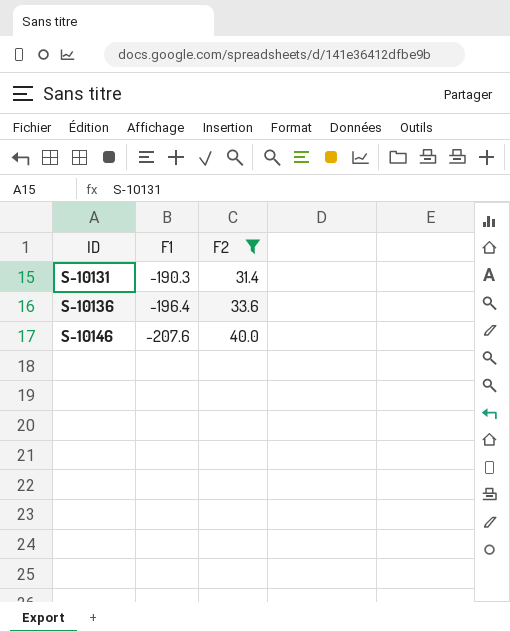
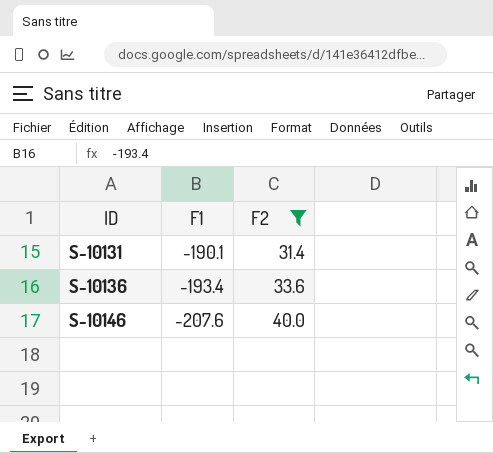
S-10131 | F1: -190.3 -> -190.1
S-10136 | F1: -196.4 -> -193.4

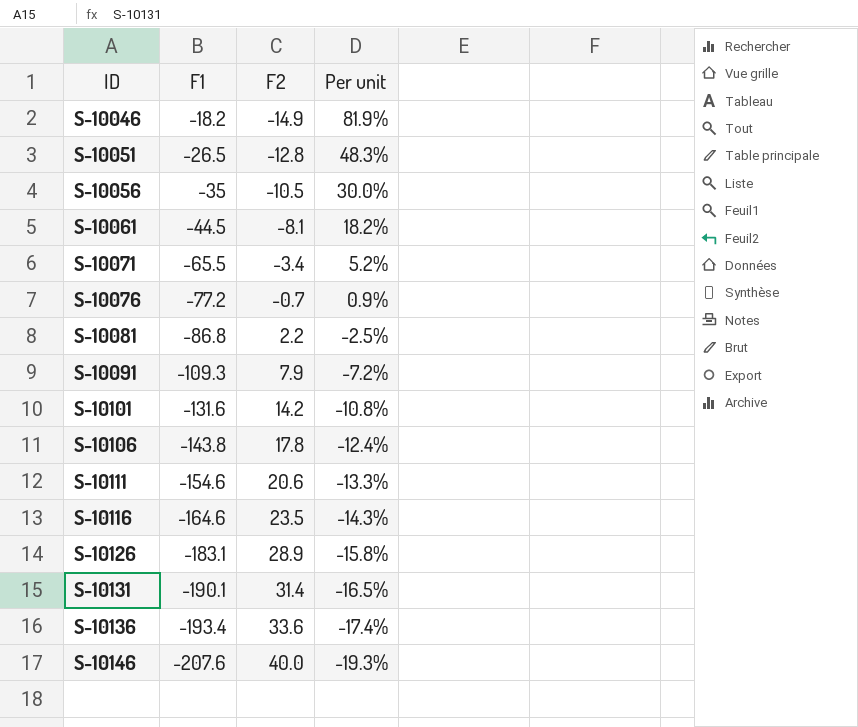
filter: F2 >= 31.4 -> none
column Per unit | formula: none -> [F2] / [F1]

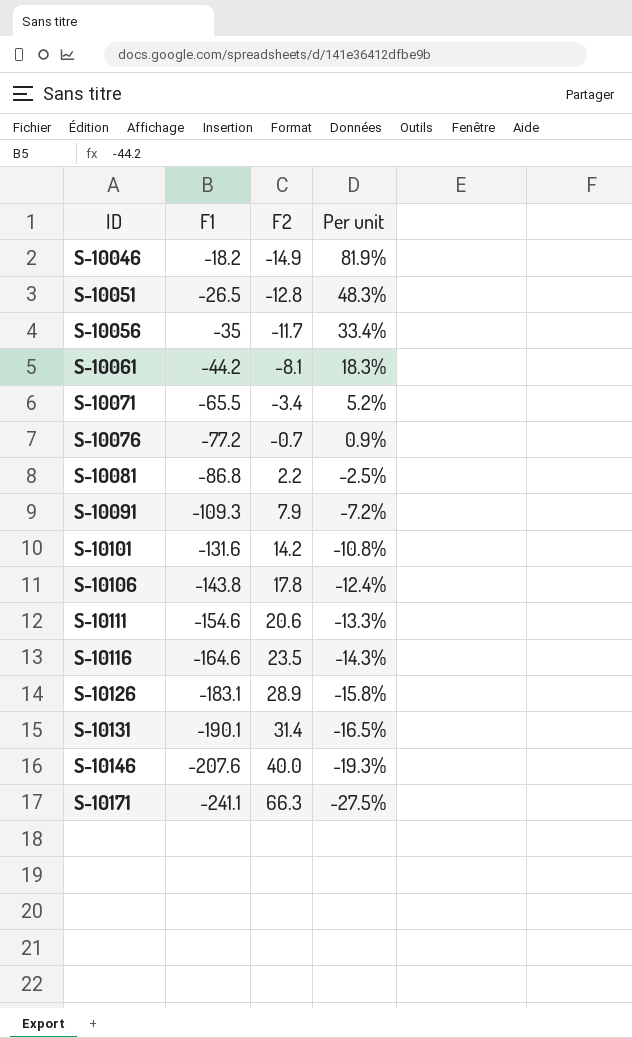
row S-10136: -193.4 | 33.6 | -17.4% -> none
S-10056 | F2: -10.5 -> -11.7
S-10056 | Per unit: 30.0% -> 33.4%
S-10061 | F1: -44.5 -> -44.2
S-10061 | Per unit: 18.2% -> 18.3%
row S-10171: none -> -241.1 | 66.3 | -27.5%

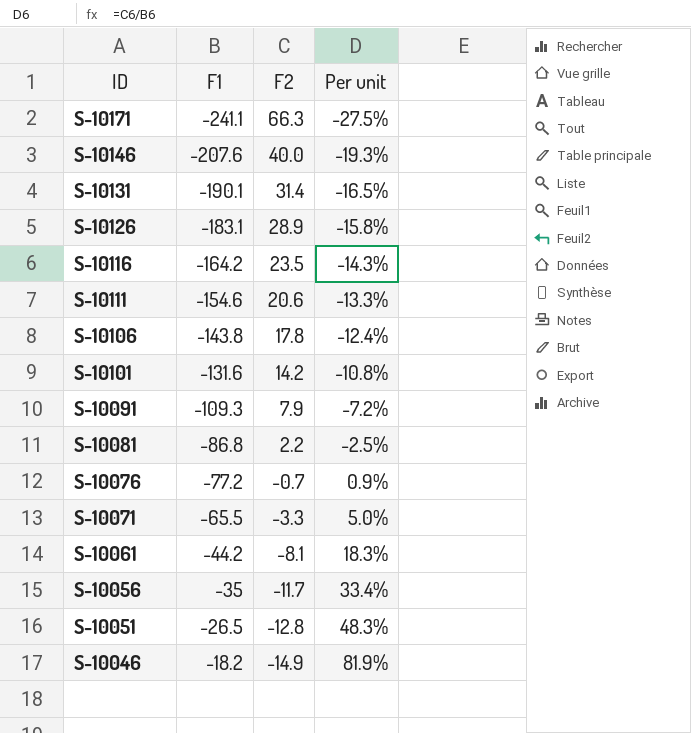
row order: ID ascending -> ID descending
S-10116 | F1: -164.6 -> -164.2
S-10071 | F2: -3.4 -> -3.3
S-10071 | Per unit: 5.2% -> 5.0%

